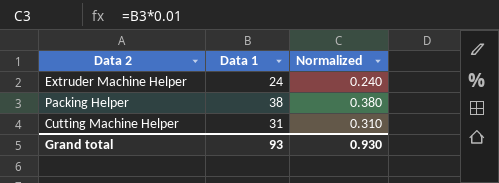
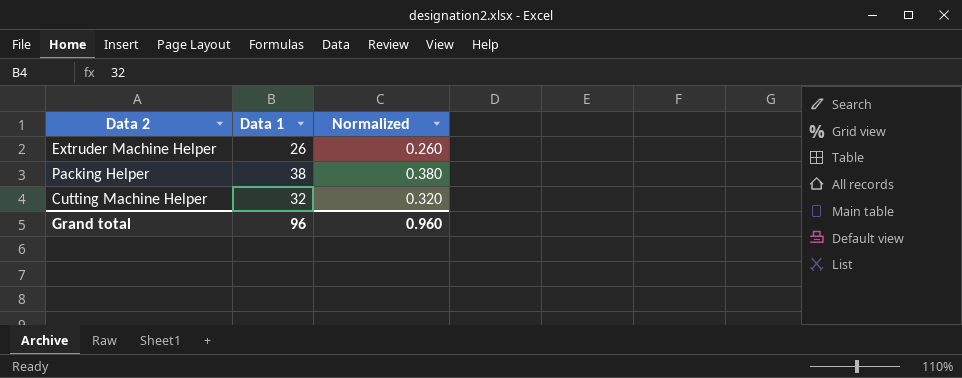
Extruder Machine Helper | Data 1: 24 -> 26
Extruder Machine Helper | Normalized: 0.240 -> 0.260
Cutting Machine Helper | Data 1: 31 -> 32
Cutting Machine Helper | Normalized: 0.310 -> 0.320
Grand total | Data 1: 93 -> 96
Grand total | Normalized: 0.930 -> 0.960

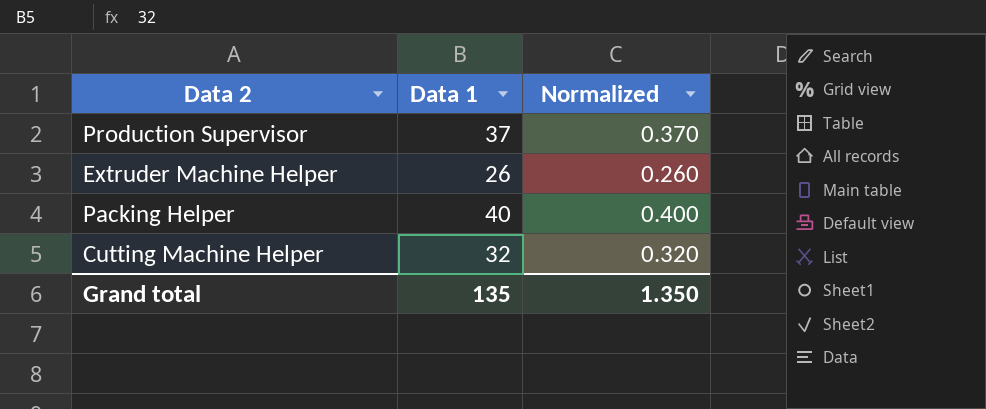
row Production Supervisor: none -> 37 | 0.370
Packing Helper | Data 1: 38 -> 40
Packing Helper | Normalized: 0.380 -> 0.400
Grand total | Data 1: 96 -> 135
Grand total | Normalized: 0.960 -> 1.350

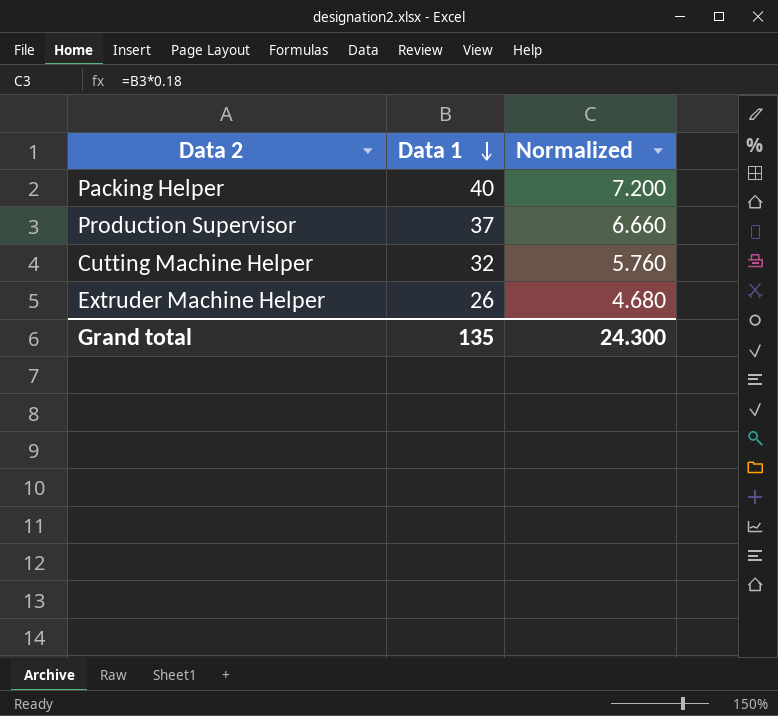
row order: none -> Data 1 descending
column Normalized | formula: [Data 1] * 0.01 -> [Data 1] * 0.18
Grand total | Normalized: 1.350 -> 24.300

